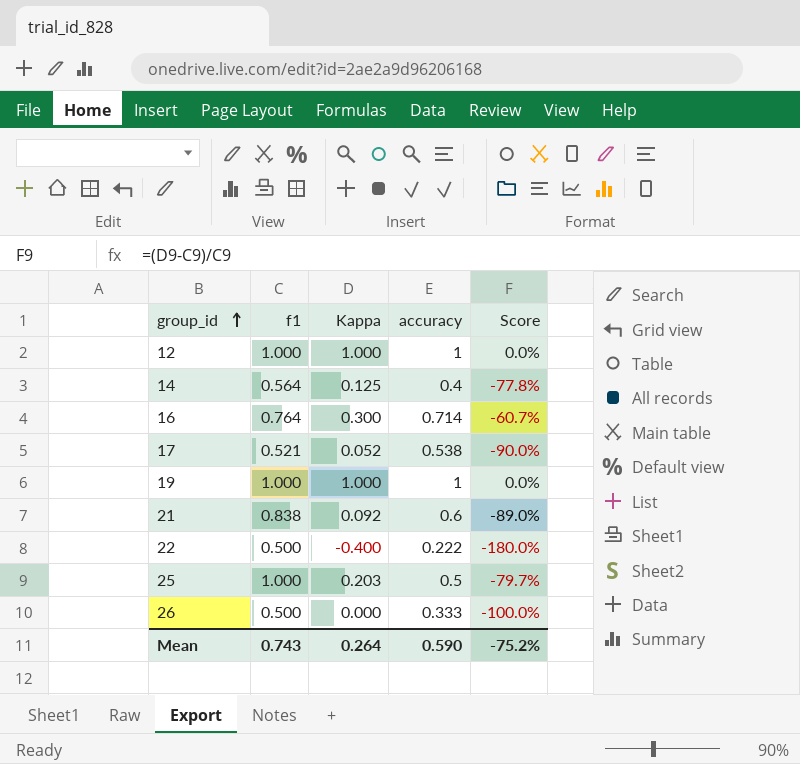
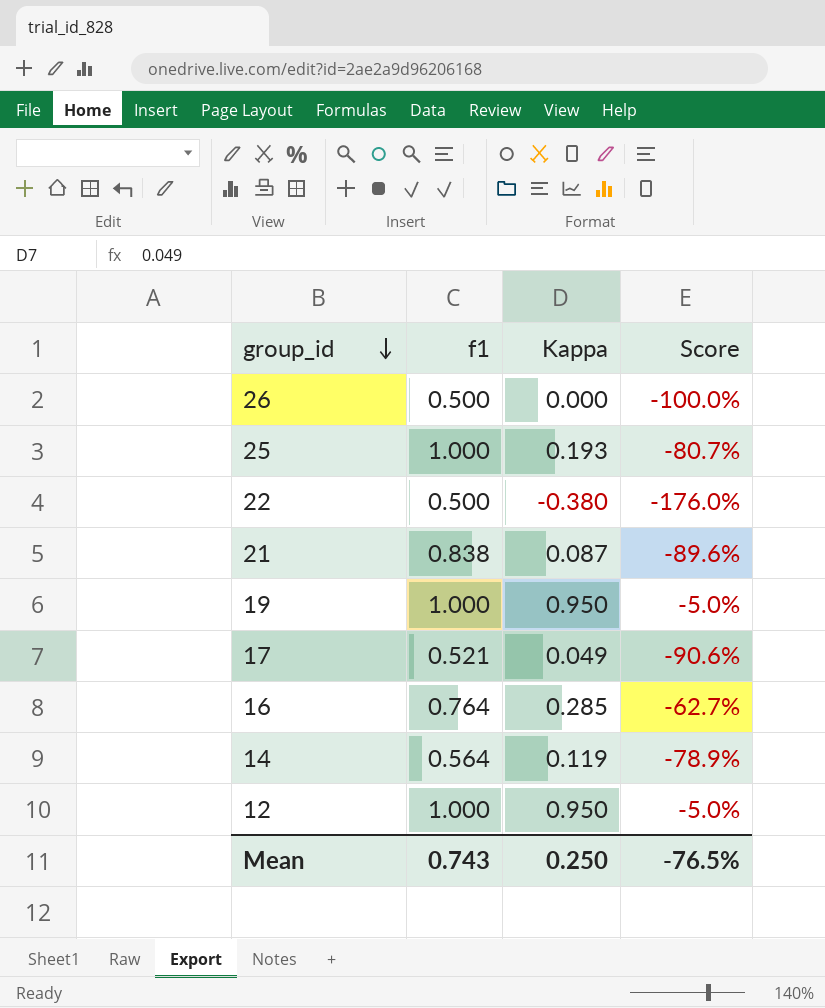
row order: group_id ascending -> group_id descending
column accuracy | position: 4 -> none
25 | Kappa: 0.203 -> 0.193
25 | Score: -79.7% -> -80.7%
22 | Kappa: -0.400 -> -0.380
22 | Score: -180.0% -> -176.0%
21 | Kappa: 0.092 -> 0.087
21 | Score: -89.0% -> -89.6%
19 | Kappa: 1.000 -> 0.950
19 | Score: 0.0% -> -5.0%
17 | Kappa: 0.052 -> 0.049
17 | Score: -90.0% -> -90.6%
16 | Kappa: 0.300 -> 0.285
16 | Score: -60.7% -> -62.7%
14 | Kappa: 0.125 -> 0.119
14 | Score: -77.8% -> -78.9%
12 | Kappa: 1.000 -> 0.950
12 | Score: 0.0% -> -5.0%
Mean | Kappa: 0.264 -> 0.250
Mean | Score: -75.2% -> -76.5%

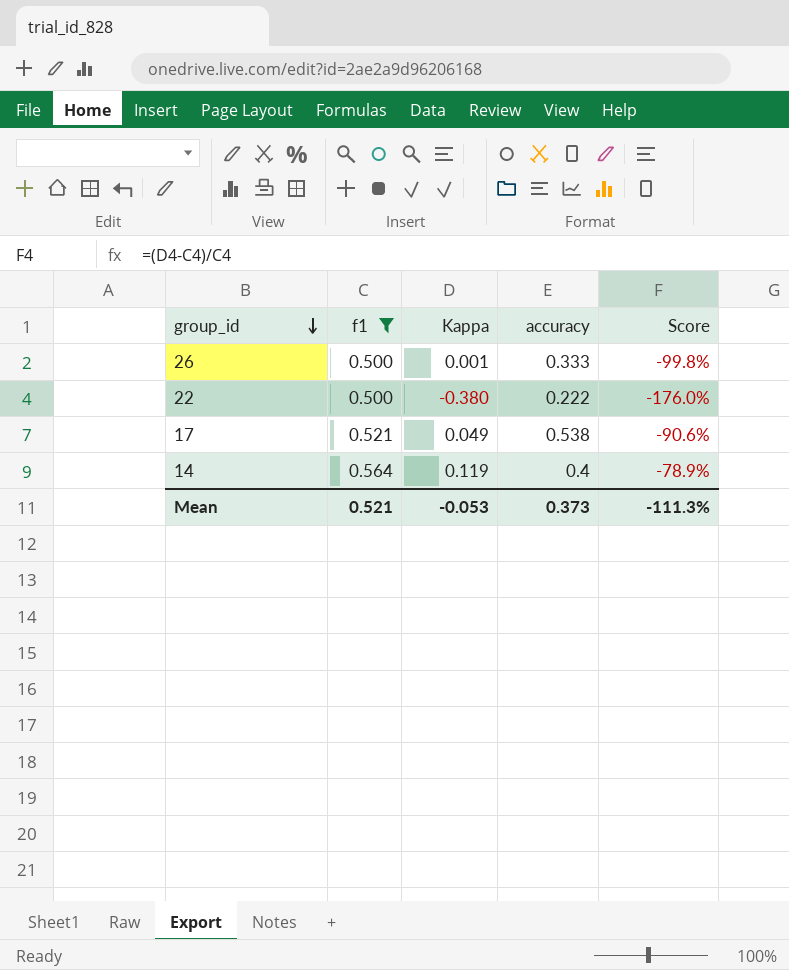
filter: none -> f1 <= 0.564
column accuracy | position: none -> 4
26 | Kappa: 0.000 -> 0.001
26 | Score: -100.0% -> -99.8%
Mean | f1: 0.743 -> 0.521
Mean | Kappa: 0.250 -> -0.053
Mean | Score: -76.5% -> -111.3%

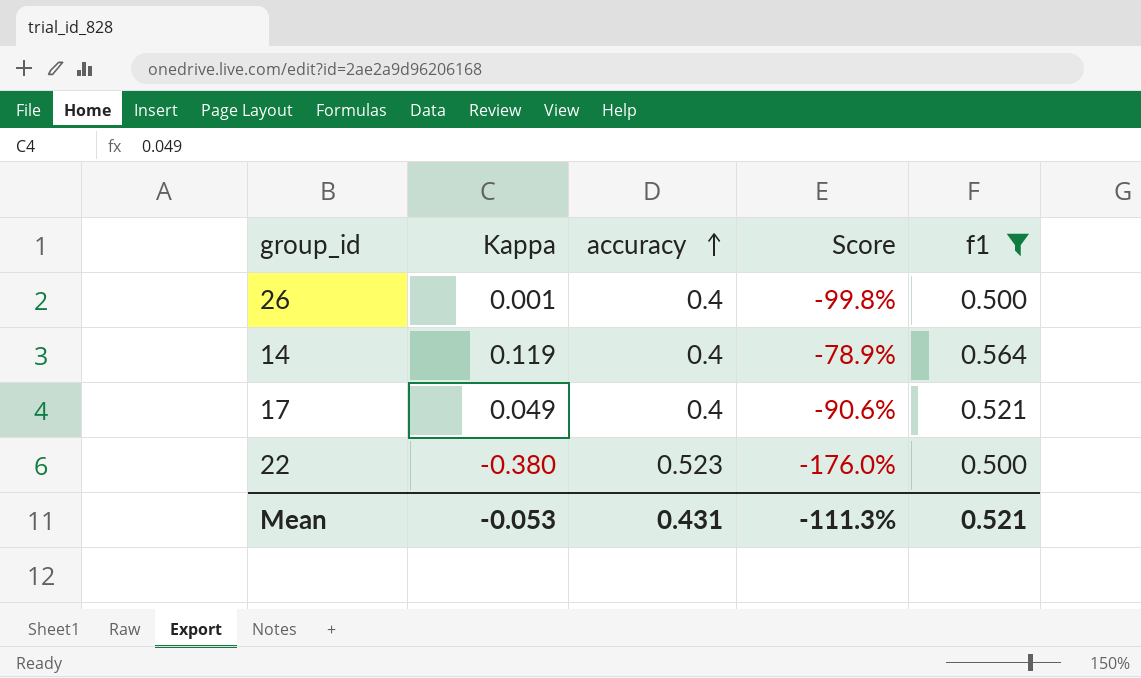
row order: group_id descending -> accuracy ascending
column f1 | position: 2 -> 5
26 | accuracy: 0.333 -> 0.4
17 | accuracy: 0.538 -> 0.4
22 | accuracy: 0.222 -> 0.523
Mean | accuracy: 0.373 -> 0.431

